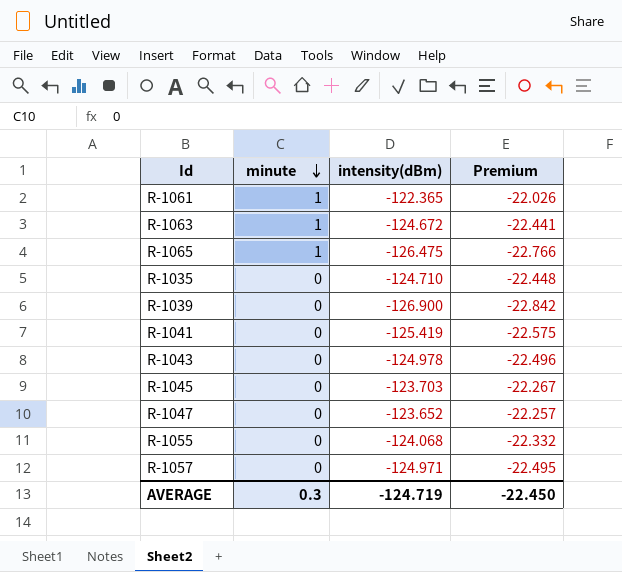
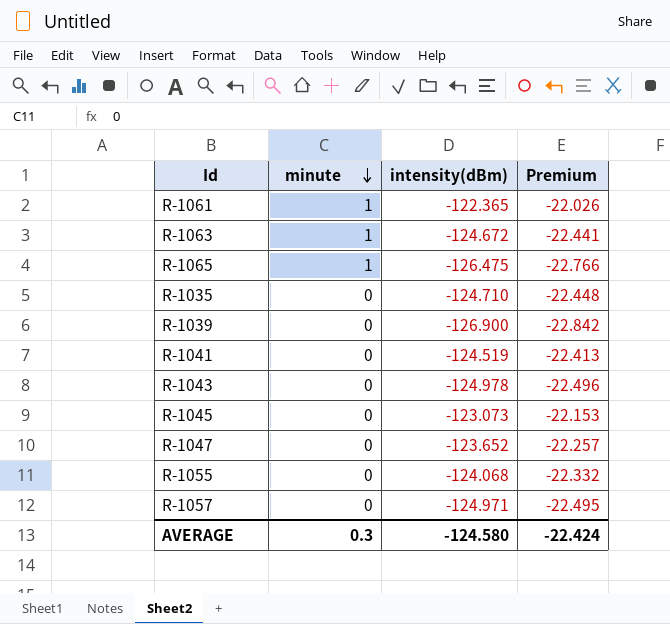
R-1041 | intensity(dBm): -125.419 -> -124.519
R-1041 | Premium: -22.575 -> -22.413
R-1045 | intensity(dBm): -123.703 -> -123.073
R-1045 | Premium: -22.267 -> -22.153
AVERAGE | intensity(dBm): -124.719 -> -124.580
AVERAGE | Premium: -22.450 -> -22.424

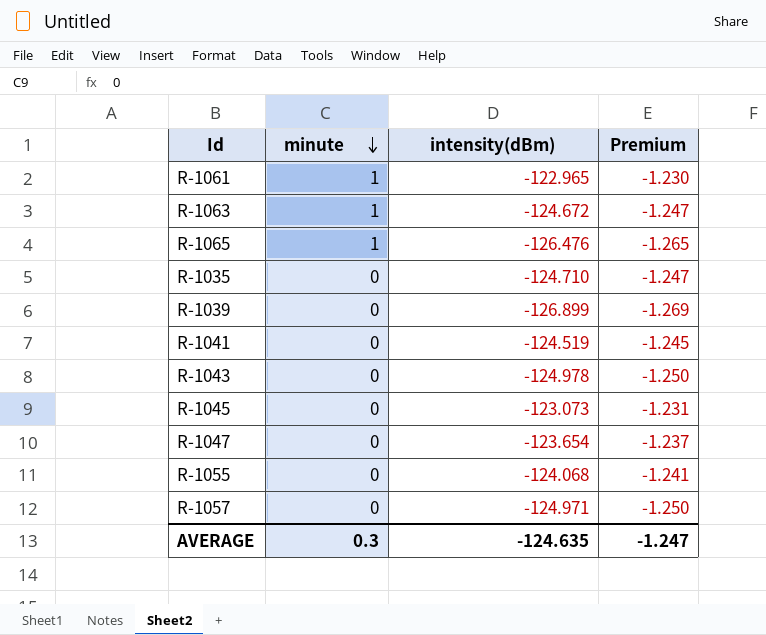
column Premium | formula: [intensity(dBm)] * 0.18 -> [intensity(dBm)] * 0.01
R-1061 | intensity(dBm): -122.365 -> -122.965
R-1065 | intensity(dBm): -126.475 -> -126.476
R-1039 | intensity(dBm): -126.900 -> -126.899
R-1047 | intensity(dBm): -123.652 -> -123.654
AVERAGE | intensity(dBm): -124.580 -> -124.635
AVERAGE | Premium: -22.424 -> -1.247

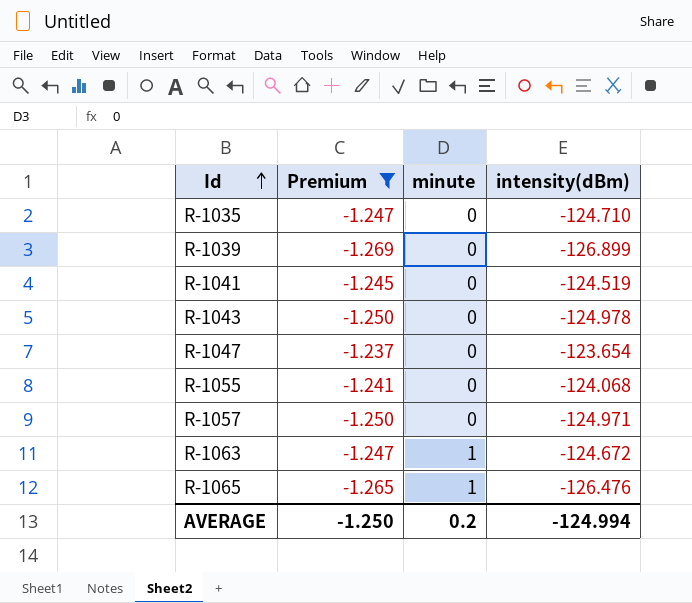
filter: none -> Premium <= -1.237
row order: minute descending -> Id ascending
column Premium | position: 4 -> 2
AVERAGE | Premium: -1.247 -> -1.250
AVERAGE | minute: 0.3 -> 0.2
AVERAGE | intensity(dBm): -124.635 -> -124.994

